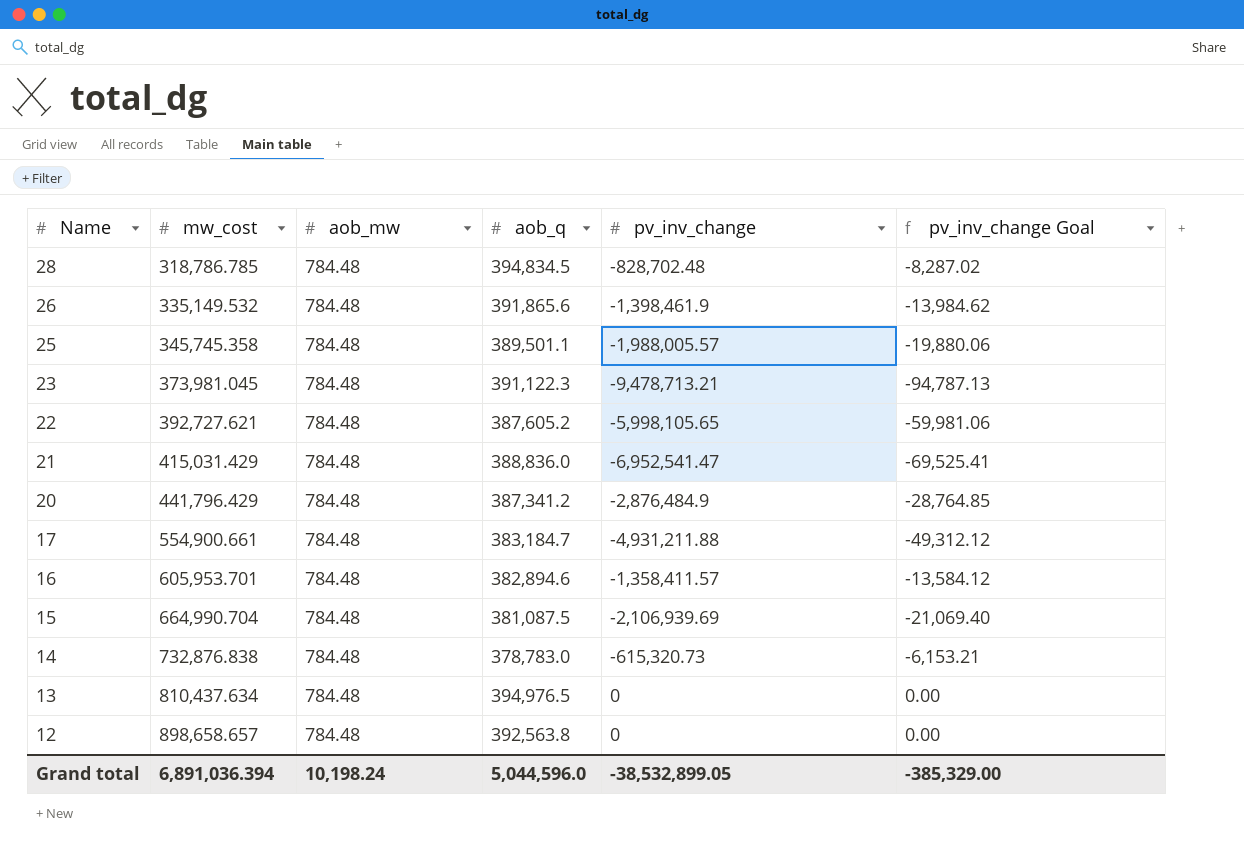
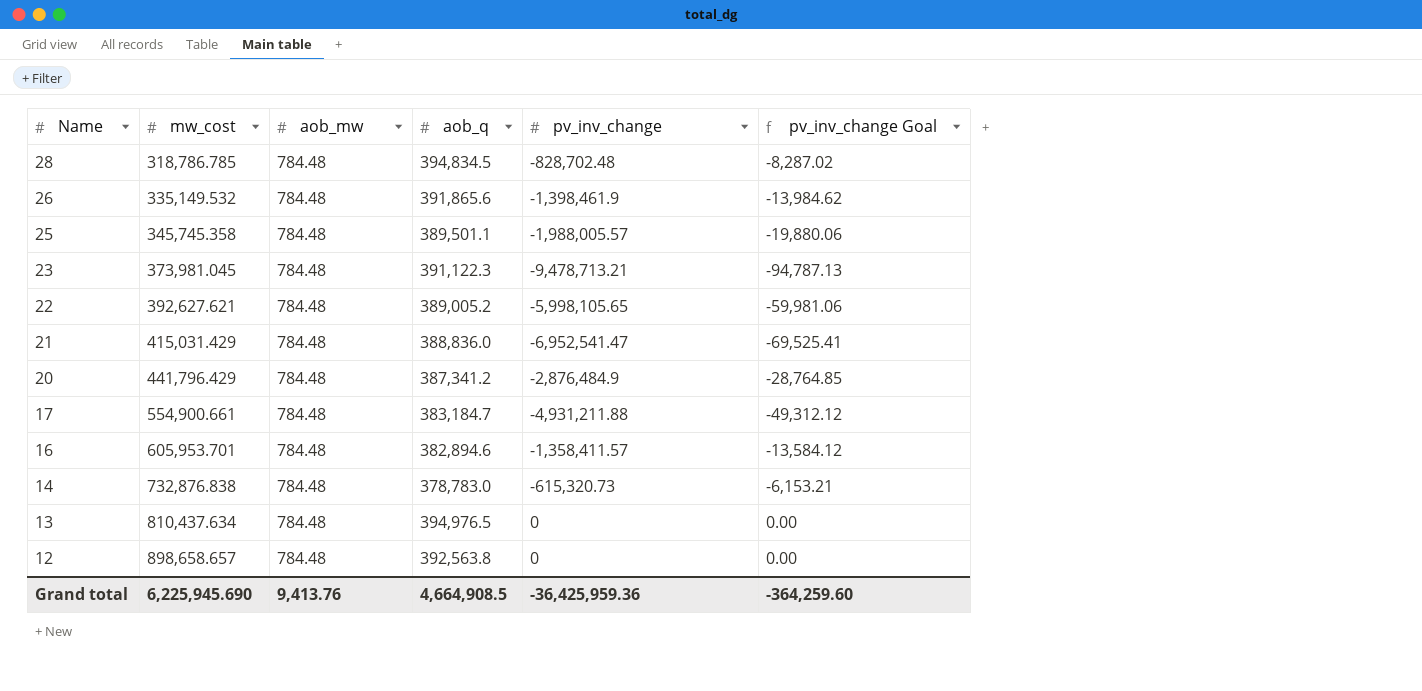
row 15: 664,990.704 | 784.48 | 381,087.5 | -2,106,939.69 | -21,069.40 -> none
22 | mw_cost: 392,727.621 -> 392,627.621
22 | aob_q: 387,605.2 -> 389,005.2
Grand total | mw_cost: 6,891,036.394 -> 6,225,945.690
Grand total | aob_mw: 10,198.24 -> 9,413.76
Grand total | aob_q: 5,044,596.0 -> 4,664,908.5
Grand total | pv_inv_change: -38,532,899.05 -> -36,425,959.36
Grand total | pv_inv_change Goal: -385,329.00 -> -364,259.60

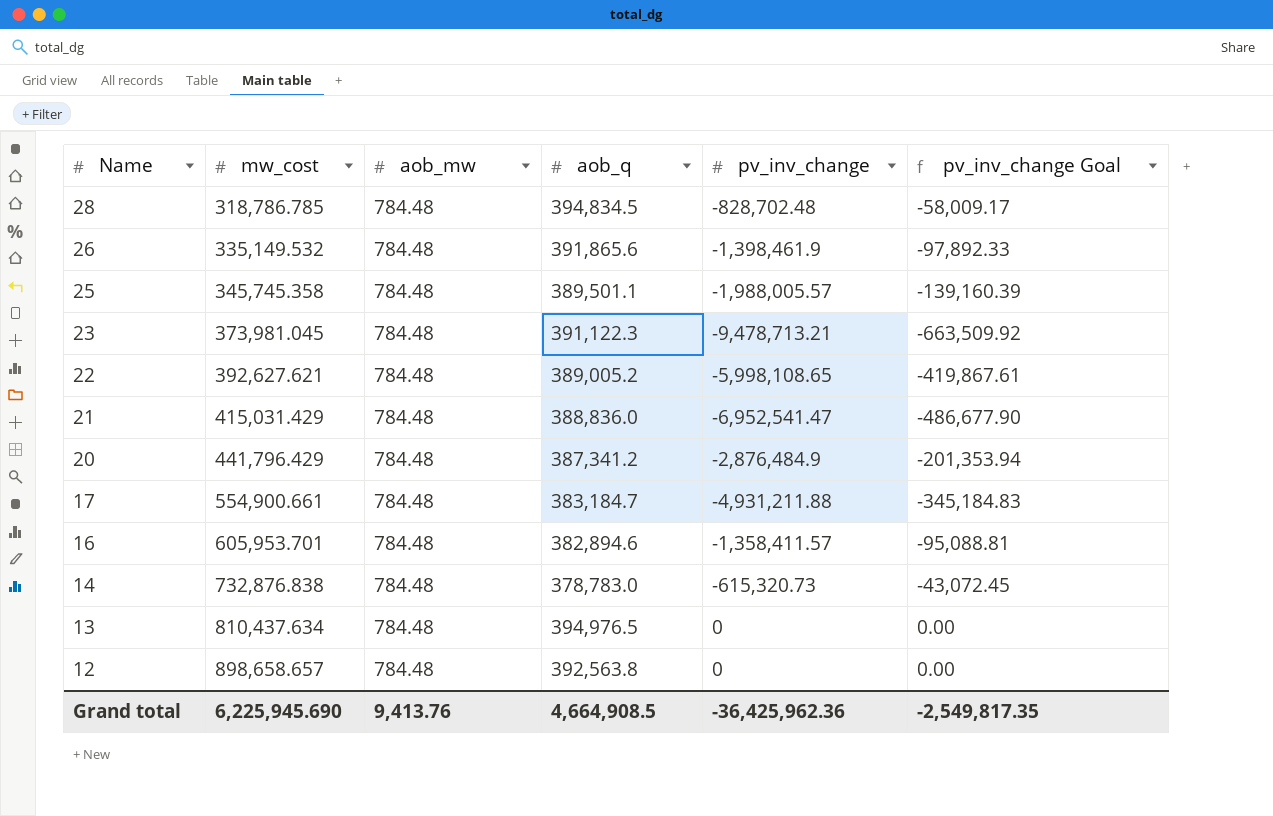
column pv_inv_change Goal | formula: [pv_inv_change] * 0.01 -> [pv_inv_change] * 0.07
22 | pv_inv_change: -5,998,105.65 -> -5,998,108.65
Grand total | pv_inv_change: -36,425,959.36 -> -36,425,962.36
Grand total | pv_inv_change Goal: -364,259.60 -> -2,549,817.35

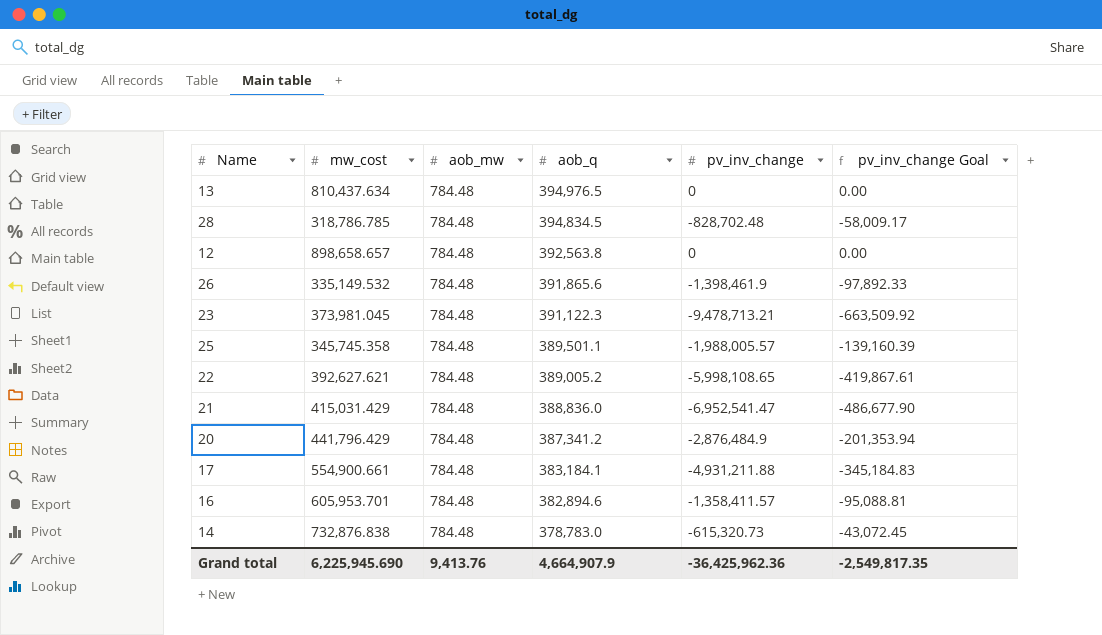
row order: Name descending -> aob_q descending
17 | aob_q: 383,184.7 -> 383,184.1
Grand total | aob_q: 4,664,908.5 -> 4,664,907.9

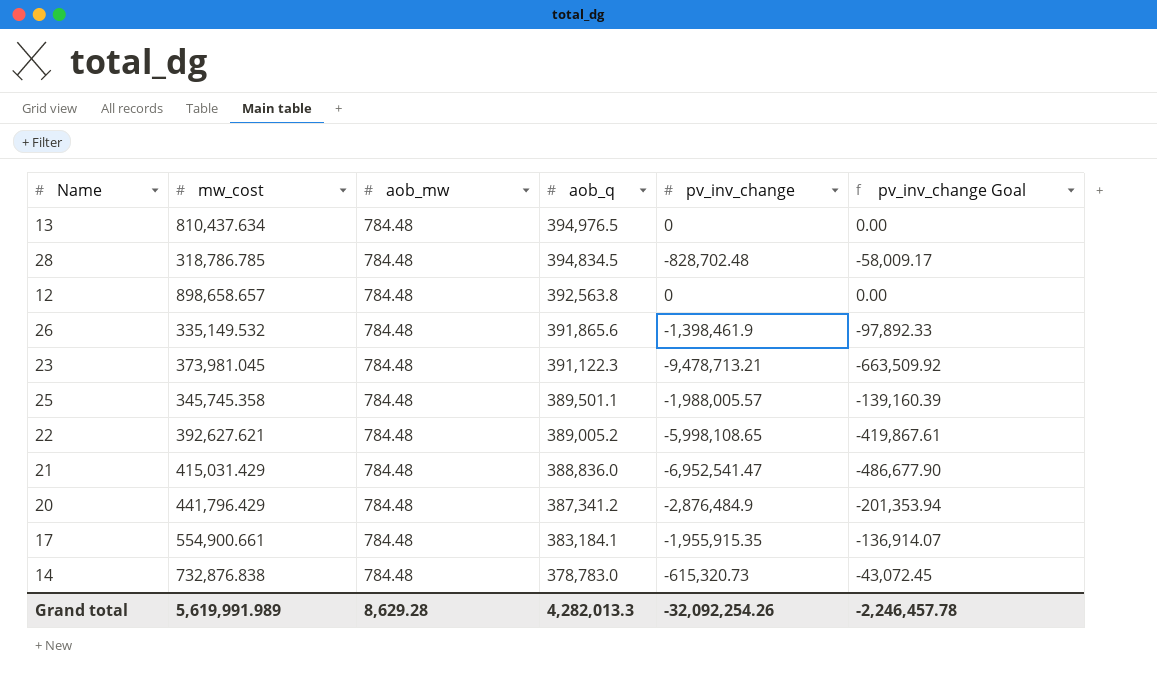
row 16: 605,953.701 | 784.48 | 382,894.6 | -1,358,411.57 | -95,088.81 -> none
17 | pv_inv_change: -4,931,211.88 -> -1,955,915.35
17 | pv_inv_change Goal: -345,184.83 -> -136,914.07
Grand total | mw_cost: 6,225,945.690 -> 5,619,991.989
Grand total | aob_mw: 9,413.76 -> 8,629.28
Grand total | aob_q: 4,664,907.9 -> 4,282,013.3
Grand total | pv_inv_change: -36,425,962.36 -> -32,092,254.26
Grand total | pv_inv_change Goal: -2,549,817.35 -> -2,246,457.78

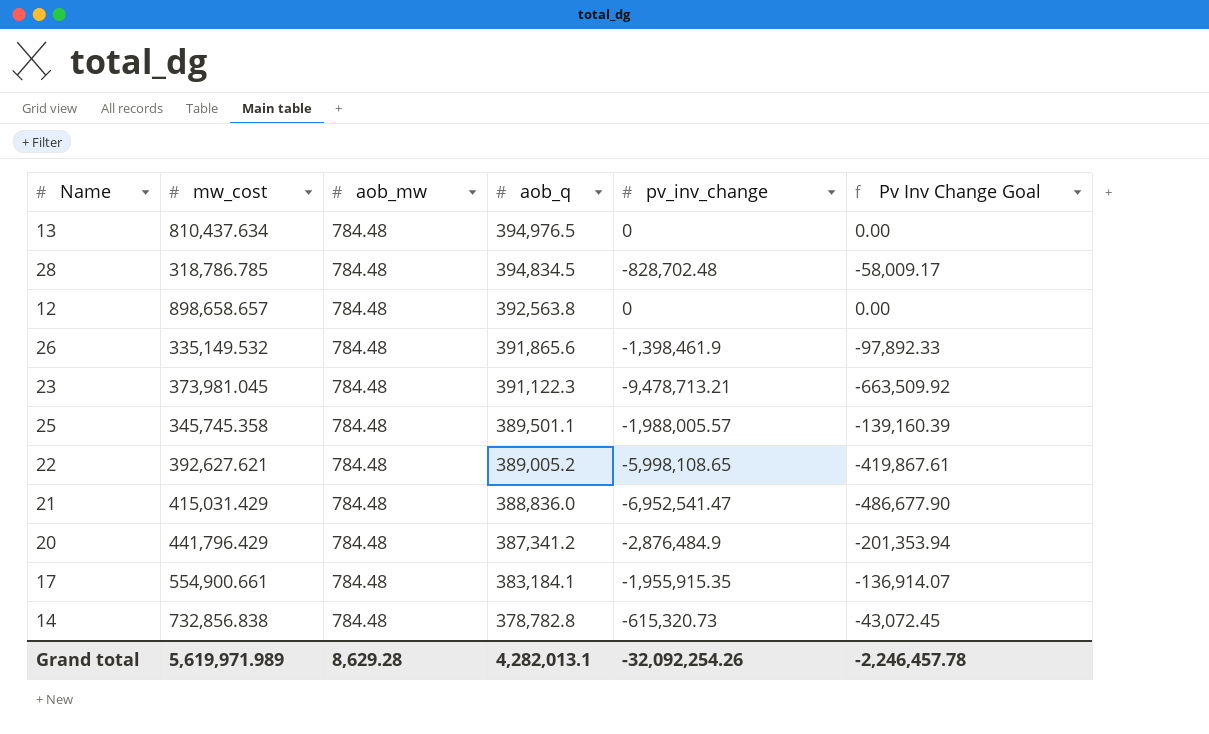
column name: pv_inv_change Goal -> Pv Inv Change Goal
14 | mw_cost: 732,876.838 -> 732,856.838
14 | aob_q: 378,783.0 -> 378,782.8
Grand total | mw_cost: 5,619,991.989 -> 5,619,971.989
Grand total | aob_q: 4,282,013.3 -> 4,282,013.1

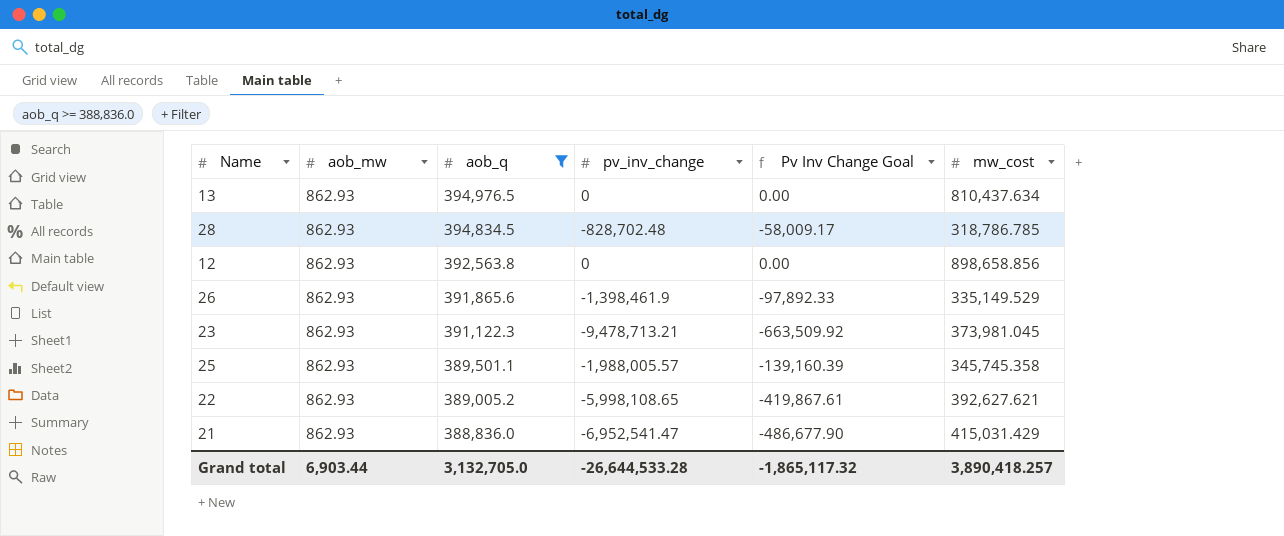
filter: none -> aob_q >= 388,836.0
column mw_cost | position: 2 -> 6
13 | aob_mw: 784.48 -> 862.93
28 | aob_mw: 784.48 -> 862.93
12 | aob_mw: 784.48 -> 862.93
12 | mw_cost: 898,658.657 -> 898,658.856
26 | aob_mw: 784.48 -> 862.93
26 | mw_cost: 335,149.532 -> 335,149.529
23 | aob_mw: 784.48 -> 862.93
25 | aob_mw: 784.48 -> 862.93
22 | aob_mw: 784.48 -> 862.93
21 | aob_mw: 784.48 -> 862.93
Grand total | aob_mw: 8,629.28 -> 6,903.44
Grand total | aob_q: 4,282,013.1 -> 3,132,705.0
Grand total | pv_inv_change: -32,092,254.26 -> -26,644,533.28
Grand total | Pv Inv Change Goal: -2,246,457.78 -> -1,865,117.32
Grand total | mw_cost: 5,619,971.989 -> 3,890,418.257

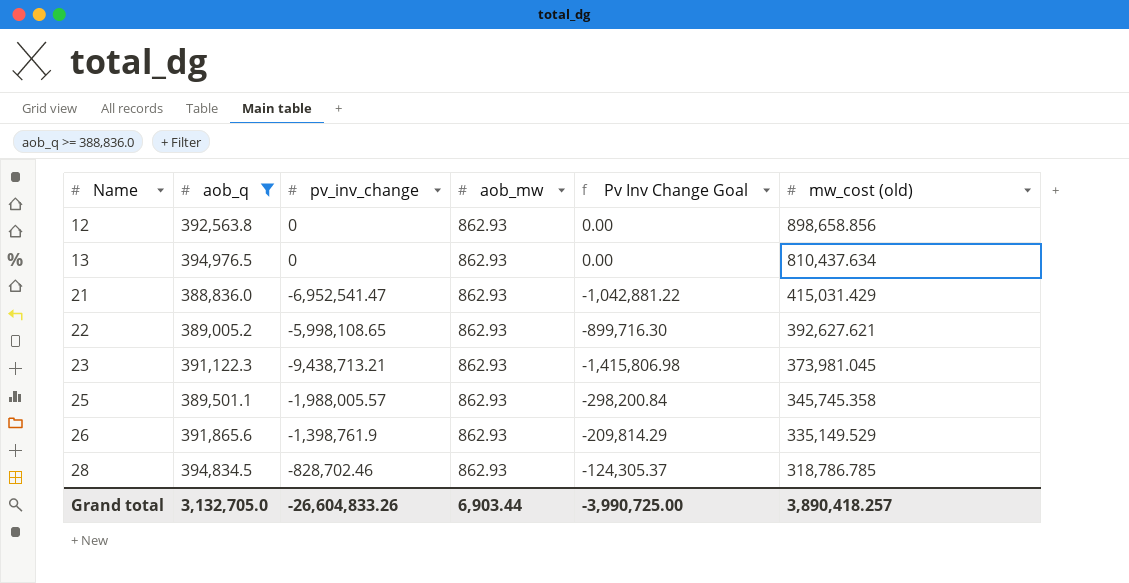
row order: aob_q descending -> Name ascending
column aob_mw | position: 2 -> 4
column Pv Inv Change Goal | formula: [pv_inv_change] * 0.07 -> [pv_inv_change] * 0.15
column name: mw_cost -> mw_cost (old)
23 | pv_inv_change: -9,478,713.21 -> -9,438,713.21
26 | pv_inv_change: -1,398,461.9 -> -1,398,761.9
28 | pv_inv_change: -828,702.48 -> -828,702.46
Grand total | pv_inv_change: -26,644,533.28 -> -26,604,833.26
Grand total | Pv Inv Change Goal: -1,865,117.32 -> -3,990,725.00

